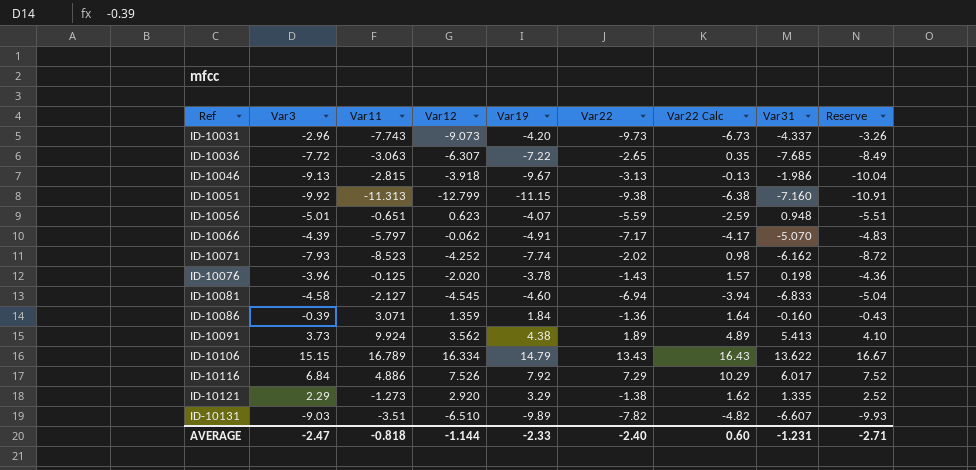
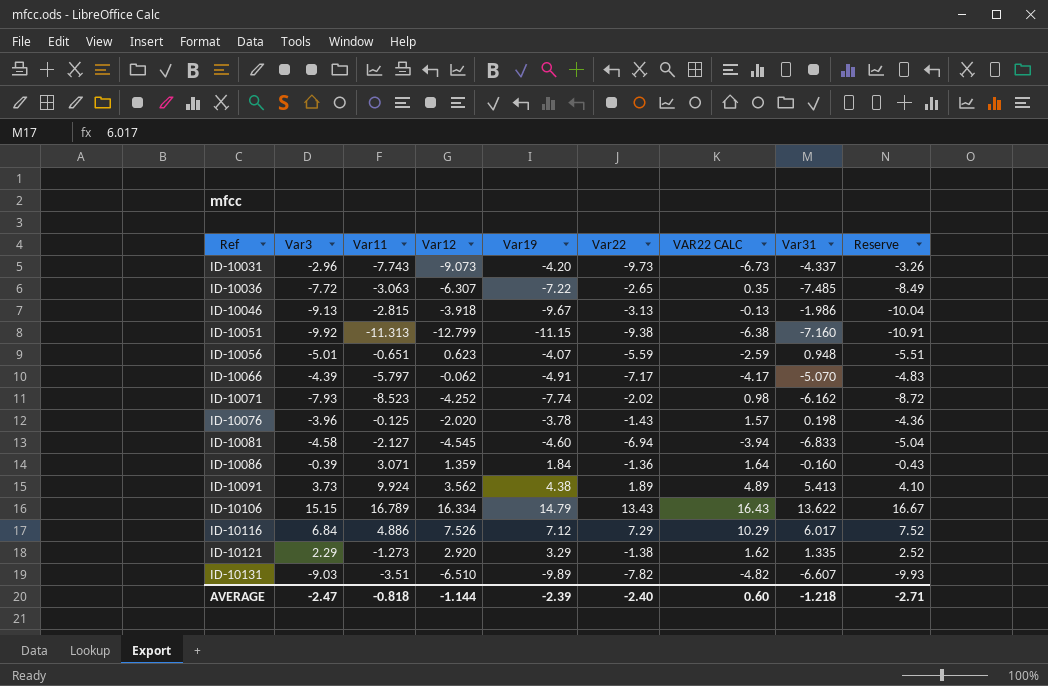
column name: Var22 Calc -> VAR22 CALC
ID-10036 | Var31: -7.685 -> -7.485
ID-10116 | Var19: 7.92 -> 7.12
AVERAGE | Var19: -2.33 -> -2.39
AVERAGE | Var31: -1.231 -> -1.218

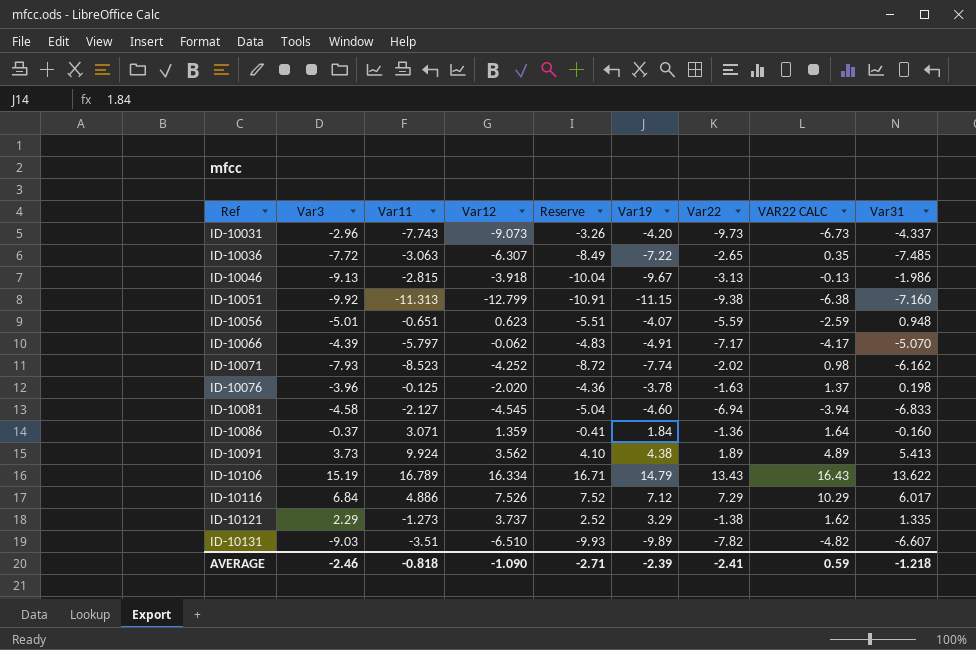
column Reserve | position: 9 -> 5
ID-10076 | Var22: -1.43 -> -1.63
ID-10076 | VAR22 CALC: 1.57 -> 1.37
ID-10086 | Var3: -0.39 -> -0.37
ID-10086 | Reserve: -0.43 -> -0.41
ID-10106 | Var3: 15.15 -> 15.19
ID-10106 | Reserve: 16.67 -> 16.71
ID-10121 | Var12: 2.920 -> 3.737
AVERAGE | Var3: -2.47 -> -2.46
AVERAGE | Var12: -1.144 -> -1.090
AVERAGE | Var22: -2.40 -> -2.41
AVERAGE | VAR22 CALC: 0.60 -> 0.59

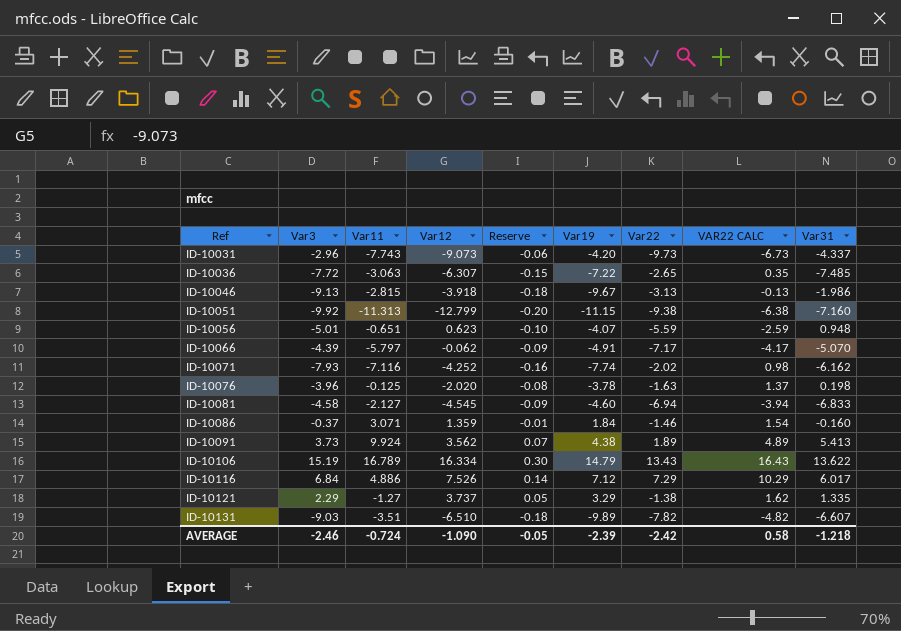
column Reserve | formula: [Var3] * 1.1 -> [Var3] * 0.02
ID-10071 | Var11: -8.523 -> -7.116
ID-10086 | Var22: -1.36 -> -1.46
ID-10086 | VAR22 CALC: 1.64 -> 1.54
ID-10121 | Var11: -1.273 -> -1.27
AVERAGE | Var11: -0.818 -> -0.724
AVERAGE | Reserve: -2.71 -> -0.05
AVERAGE | Var22: -2.41 -> -2.42
AVERAGE | VAR22 CALC: 0.59 -> 0.58

